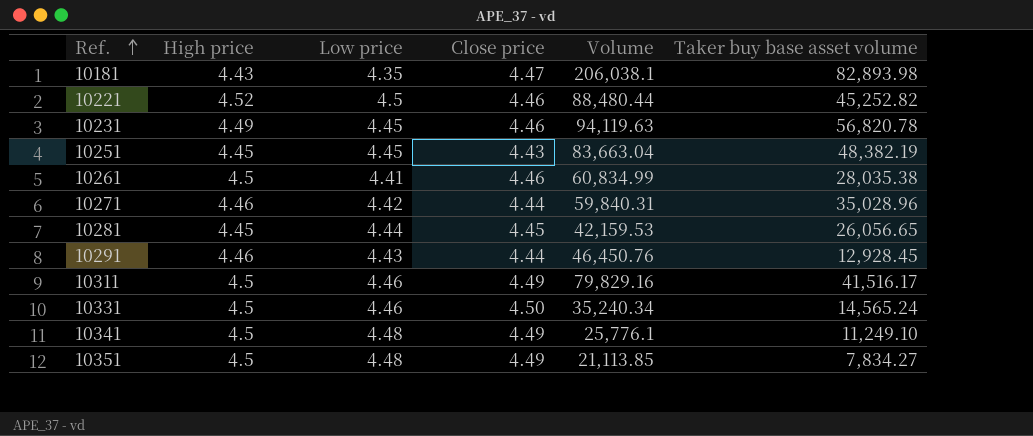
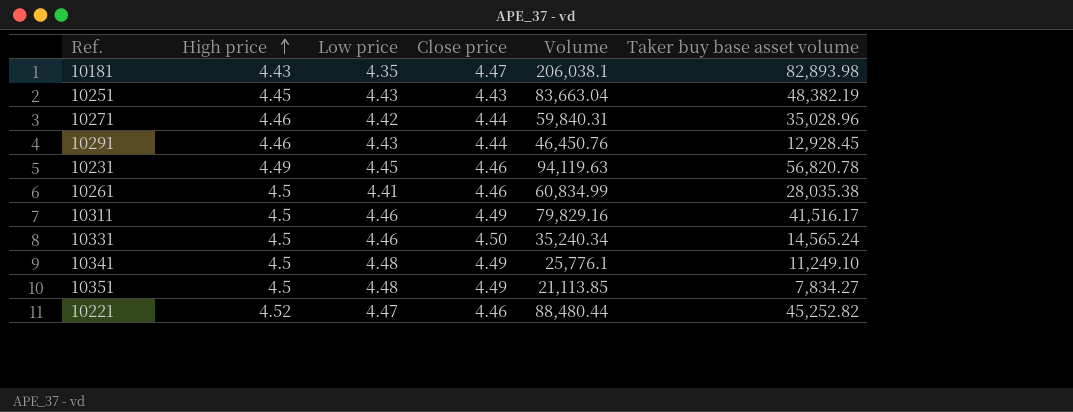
row order: Ref. ascending -> High price ascending
row 10281: 4.45 | 4.44 | 4.45 | 42,159.53 | 26,056.65 -> none
10251 | Low price: 4.45 -> 4.43
10221 | Low price: 4.5 -> 4.47

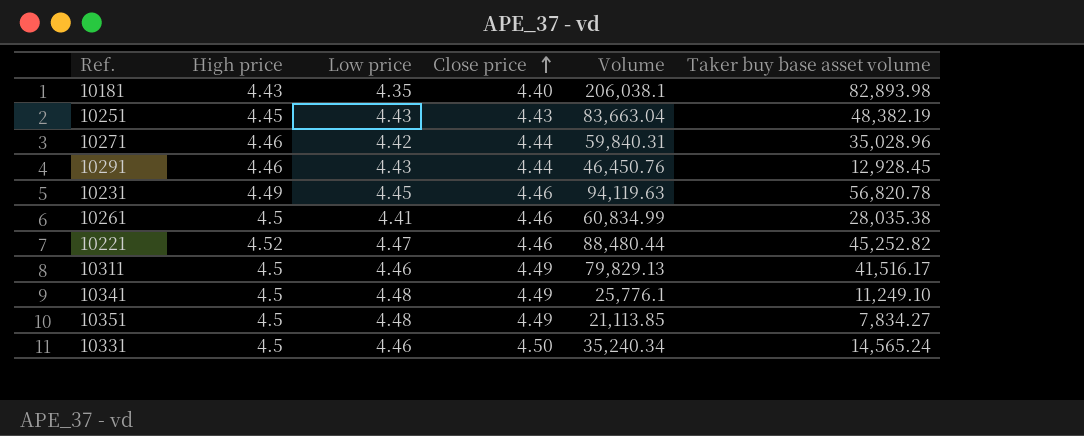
row order: High price ascending -> Close price ascending
10181 | Close price: 4.47 -> 4.40
10311 | Volume: 79,829.16 -> 79,829.13

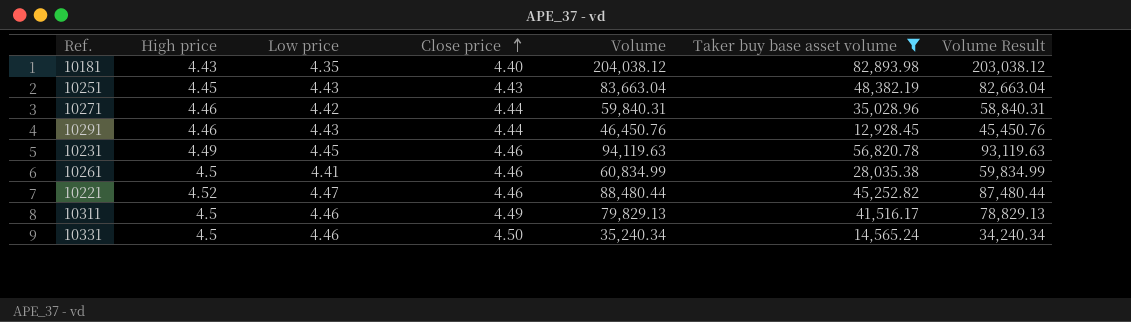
filter: none -> Taker buy base asset volume >= 12,928.45
column Volume Result | formula: none -> [Volume] - 1000
10181 | Volume: 206,038.1 -> 204,038.12

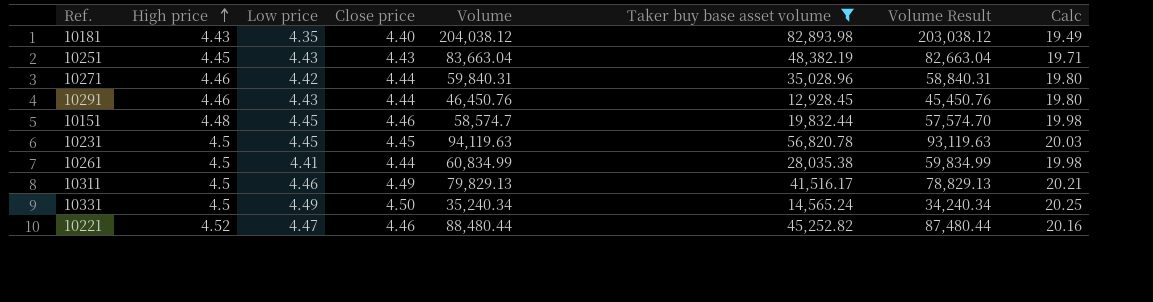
row order: Close price ascending -> High price ascending
column Calc | formula: none -> [High price] * [Close price]
row 10151: none -> 4.48 | 4.45 | 4.46 | 58,574.7 | 19,832.44 | 57,574.70 | 19.98
10231 | High price: 4.49 -> 4.5
10231 | Close price: 4.46 -> 4.45
10261 | Close price: 4.46 -> 4.44
10331 | Low price: 4.46 -> 4.49

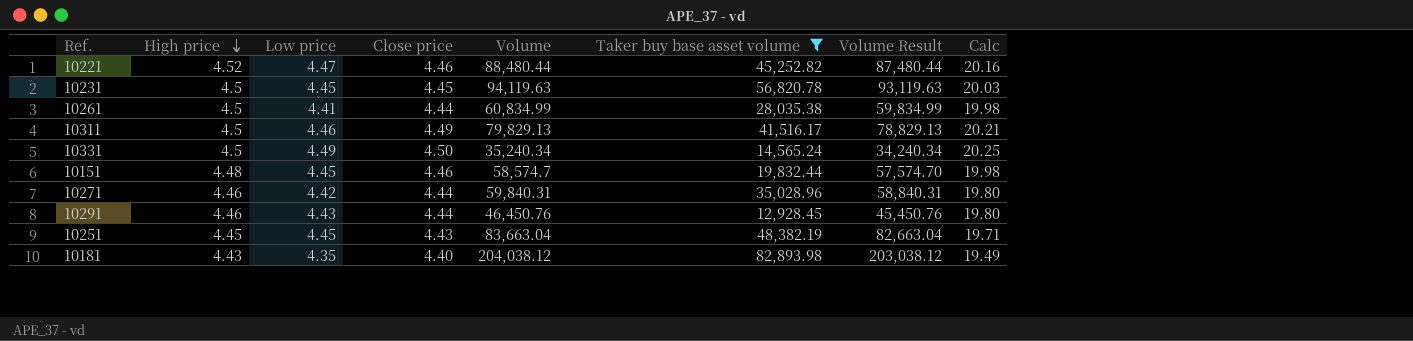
row order: High price ascending -> High price descending
10251 | Low price: 4.43 -> 4.45

